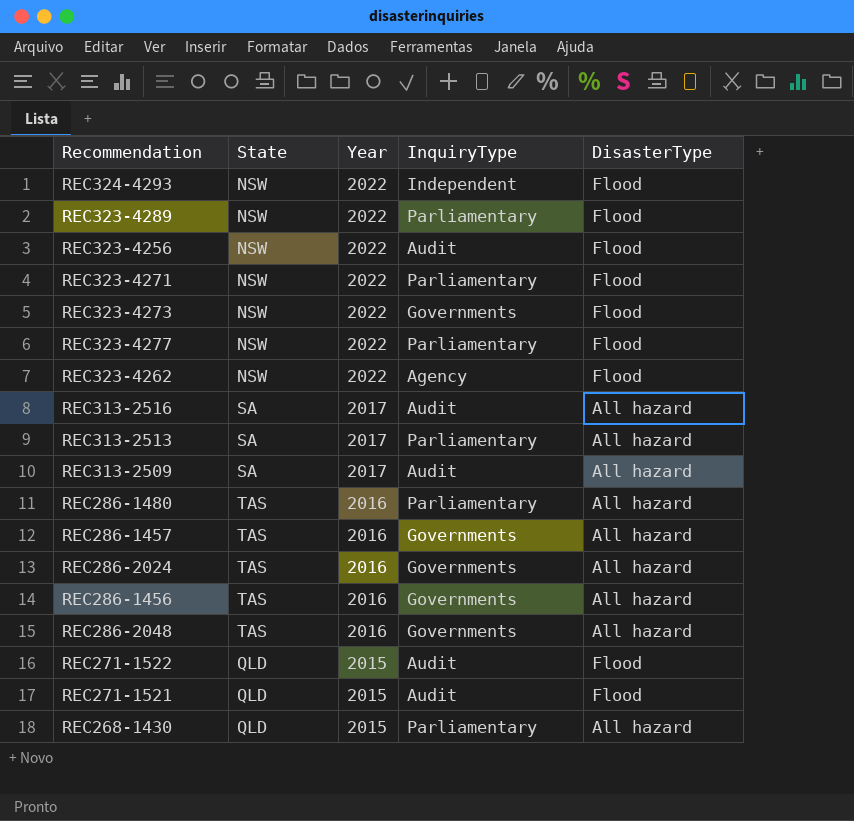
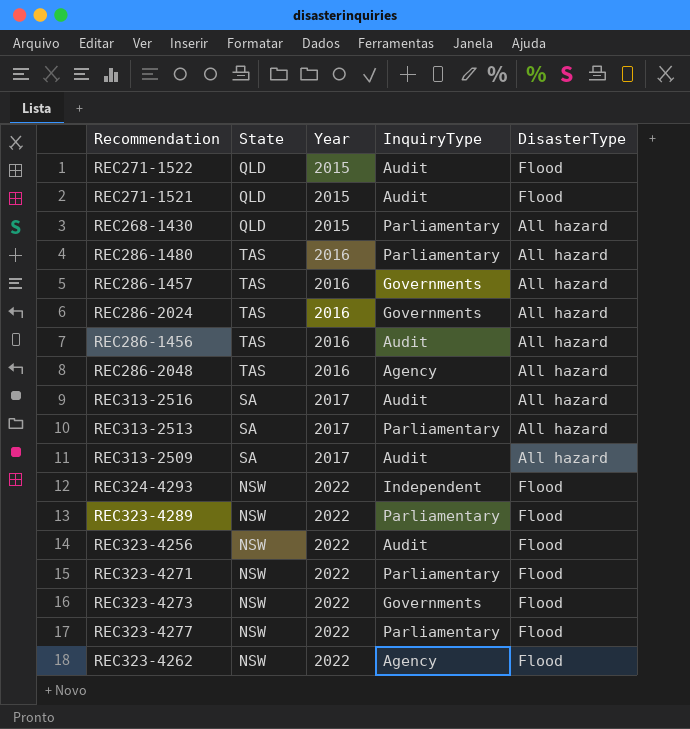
row order: Year descending -> Year ascending
REC286-1456 | InquiryType: Governments -> Audit
REC286-2048 | InquiryType: Governments -> Agency

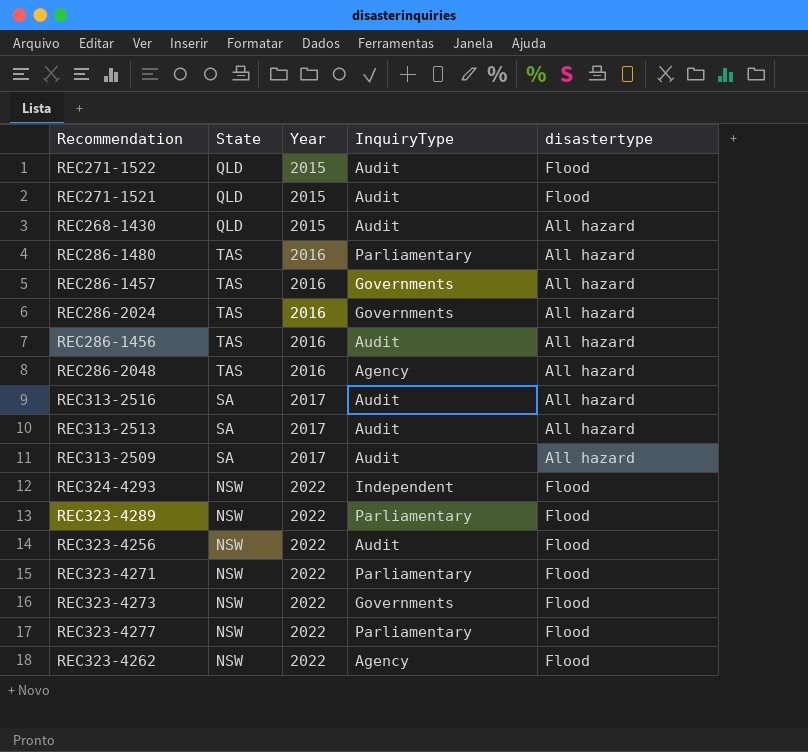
column name: DisasterType -> disastertype
REC268-1430 | InquiryType: Parliamentary -> Audit
REC313-2513 | InquiryType: Parliamentary -> Audit

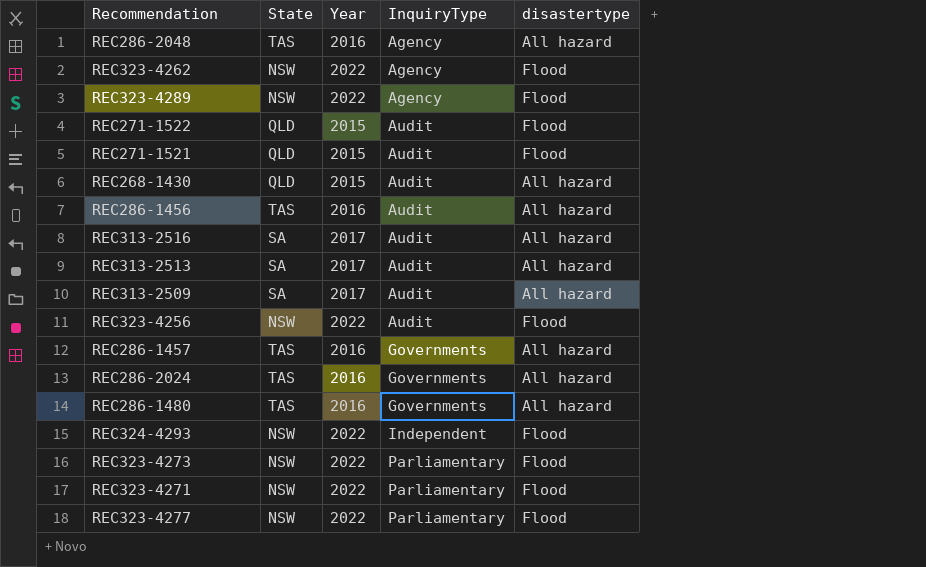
row order: Year ascending -> InquiryType ascending
REC323-4289 | InquiryType: Parliamentary -> Agency
REC286-1480 | InquiryType: Parliamentary -> Governments
REC323-4273 | InquiryType: Governments -> Parliamentary

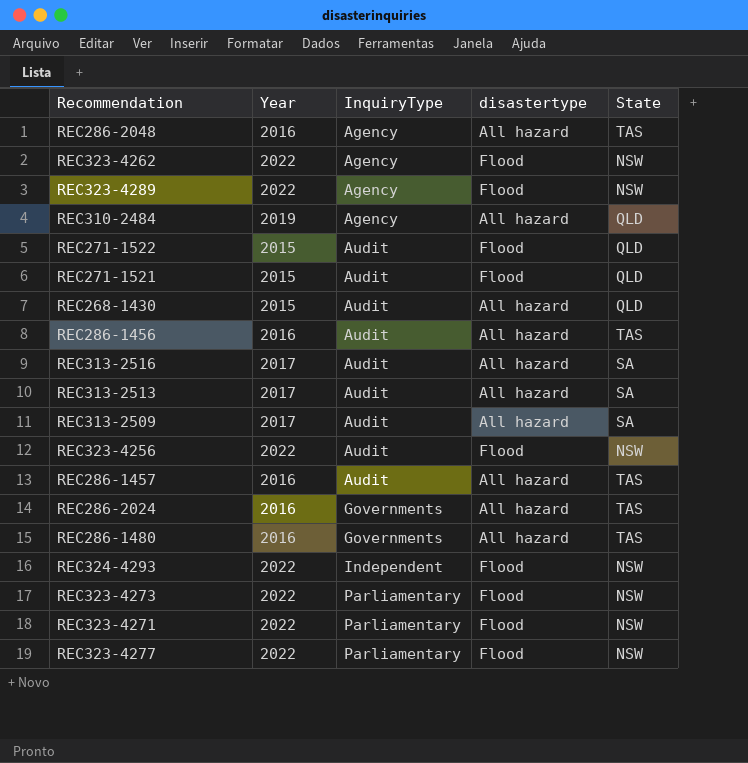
column State | position: 2 -> 5
row REC310-2484: none -> 2019 | Agency | All hazard | QLD
REC286-1457 | InquiryType: Governments -> Audit

